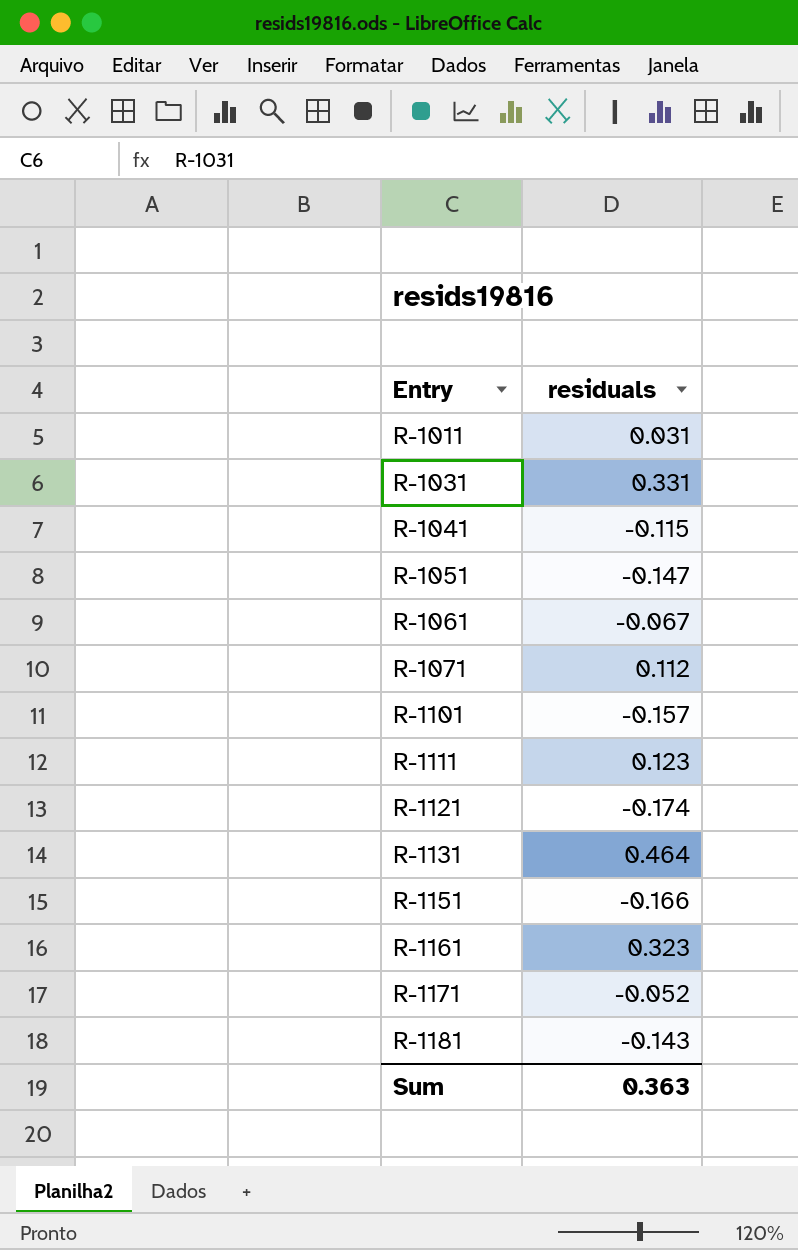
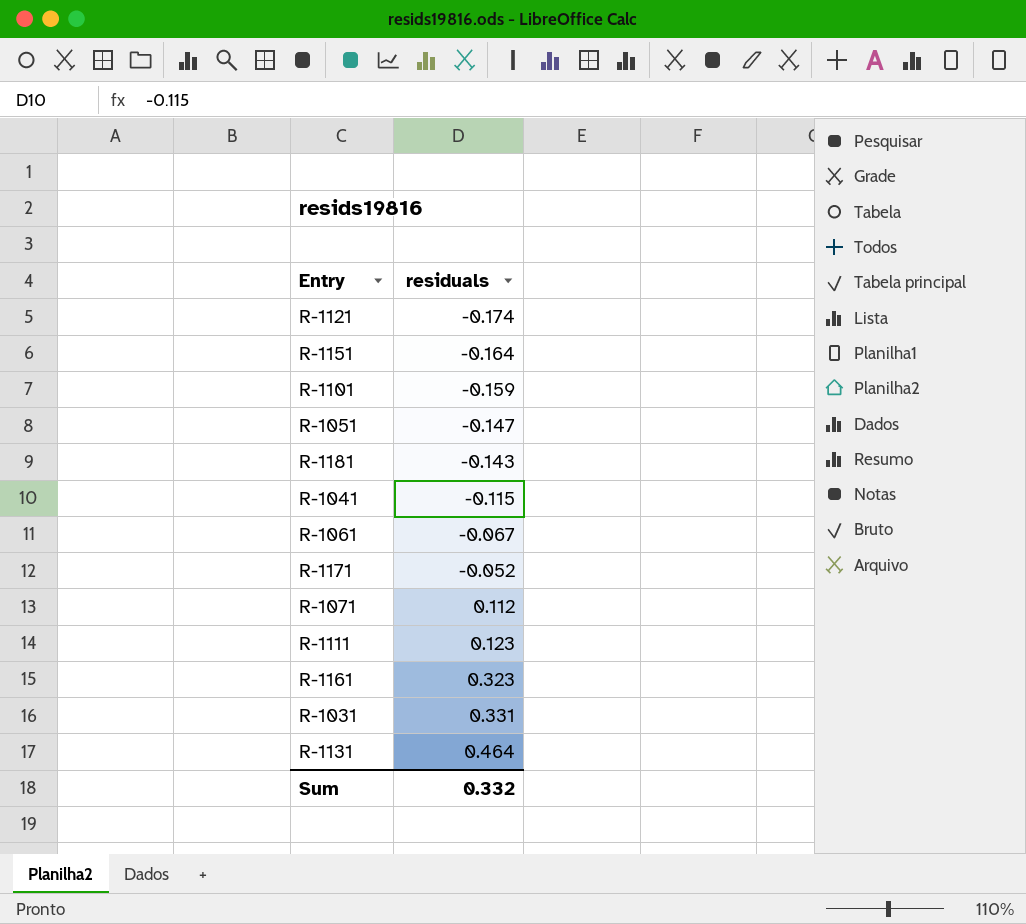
row order: Entry ascending -> residuals ascending
row R-1011: 0.031 -> none
R-1151 | residuals: -0.166 -> -0.164
R-1101 | residuals: -0.157 -> -0.159
Sum | residuals: 0.363 -> 0.332

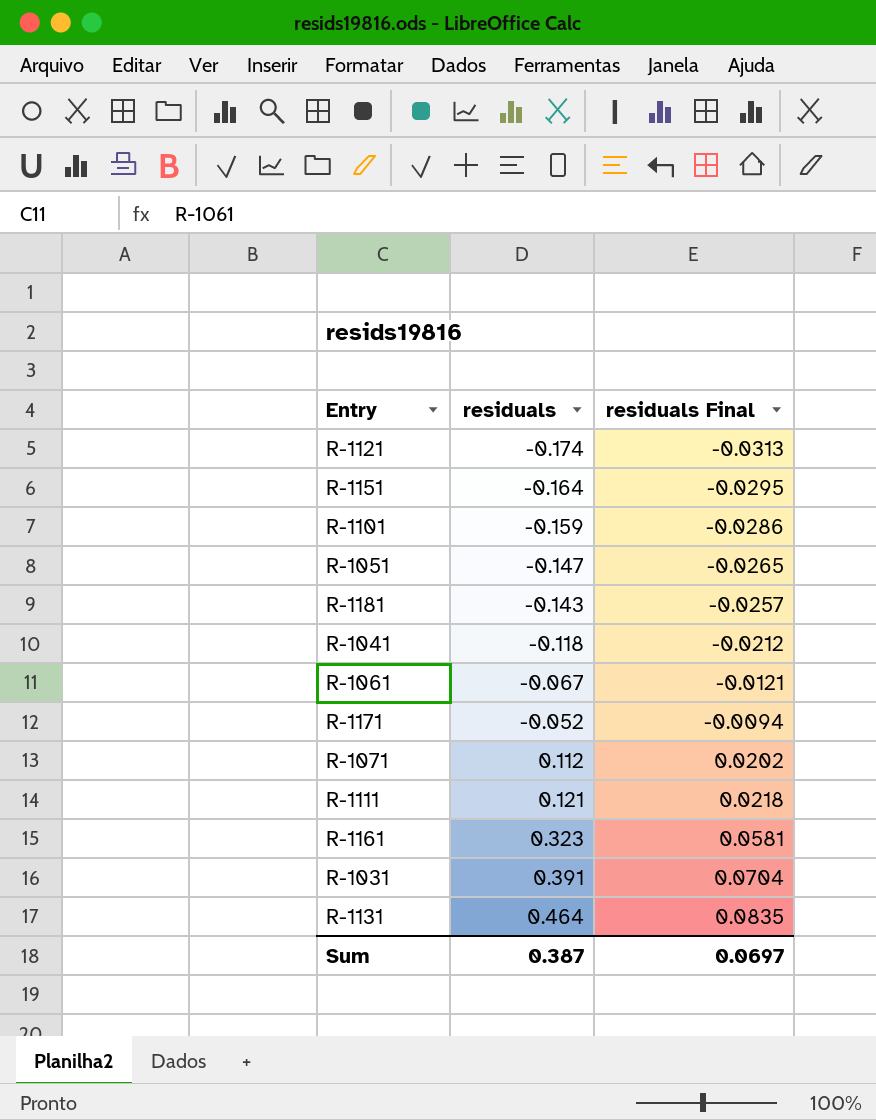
column residuals Final | formula: none -> [residuals] * 0.18
R-1041 | residuals: -0.115 -> -0.118
R-1111 | residuals: 0.123 -> 0.121
R-1031 | residuals: 0.331 -> 0.391
Sum | residuals: 0.332 -> 0.387

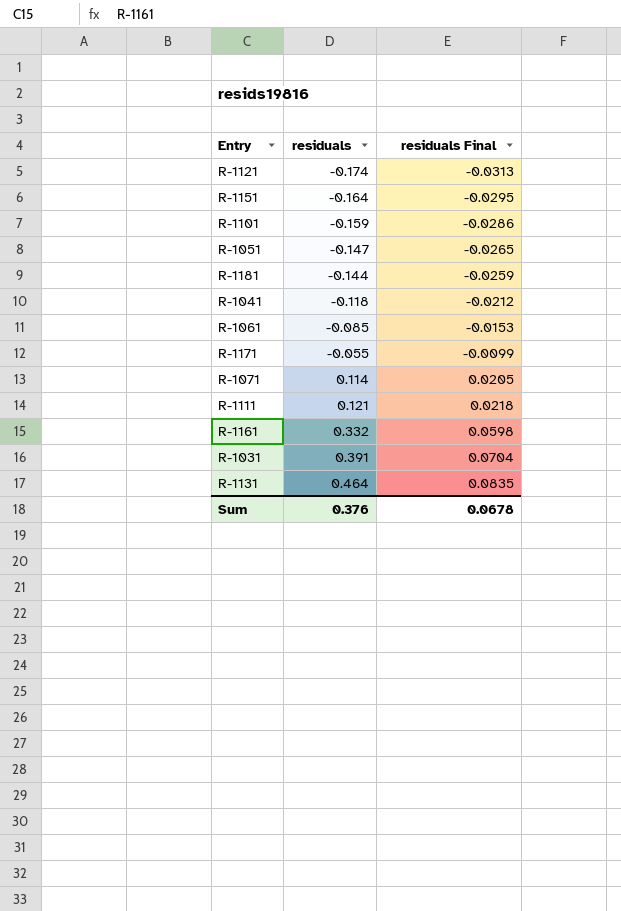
R-1181 | residuals: -0.143 -> -0.144
R-1181 | residuals Final: -0.0257 -> -0.0259
R-1061 | residuals: -0.067 -> -0.085
R-1061 | residuals Final: -0.0121 -> -0.0153
R-1171 | residuals: -0.052 -> -0.055
R-1171 | residuals Final: -0.0094 -> -0.0099
R-1071 | residuals: 0.112 -> 0.114
R-1071 | residuals Final: 0.0202 -> 0.0205
R-1161 | residuals: 0.323 -> 0.332
R-1161 | residuals Final: 0.0581 -> 0.0598
Sum | residuals: 0.387 -> 0.376
Sum | residuals Final: 0.0697 -> 0.0678

